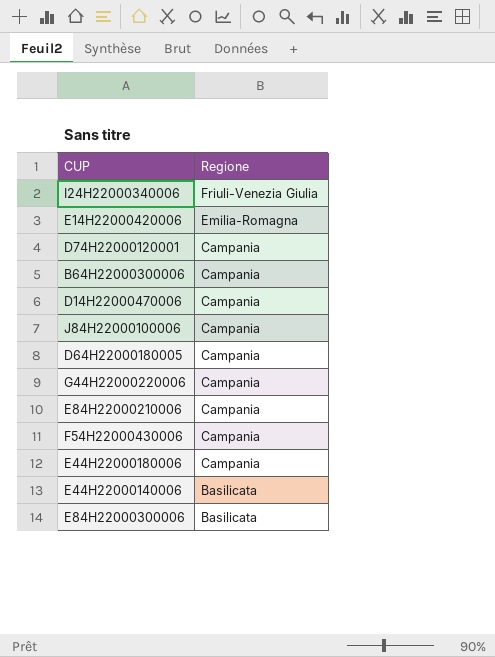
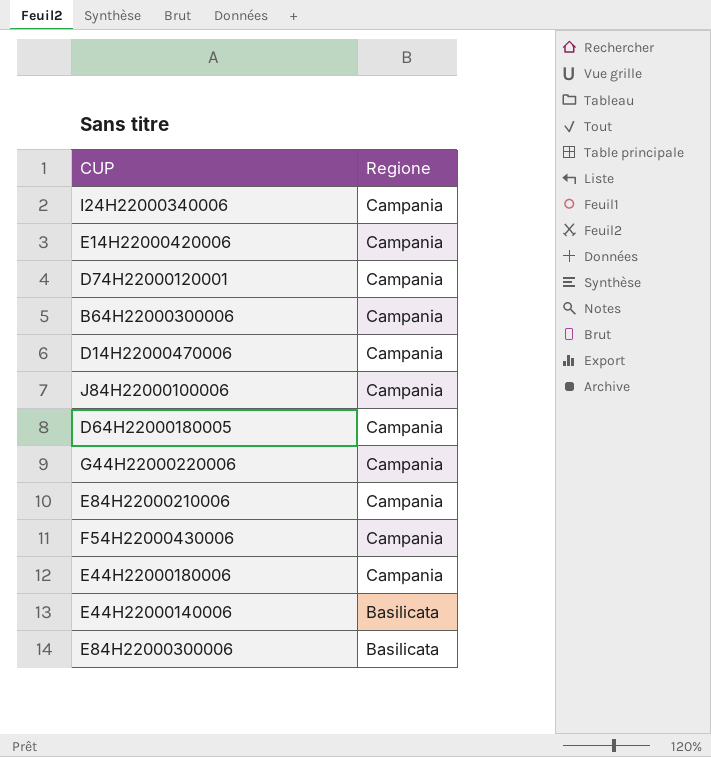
I24H22000340006 | Regione: Friuli-Venezia Giulia -> Campania
E14H22000420006 | Regione: Emilia-Romagna -> Campania

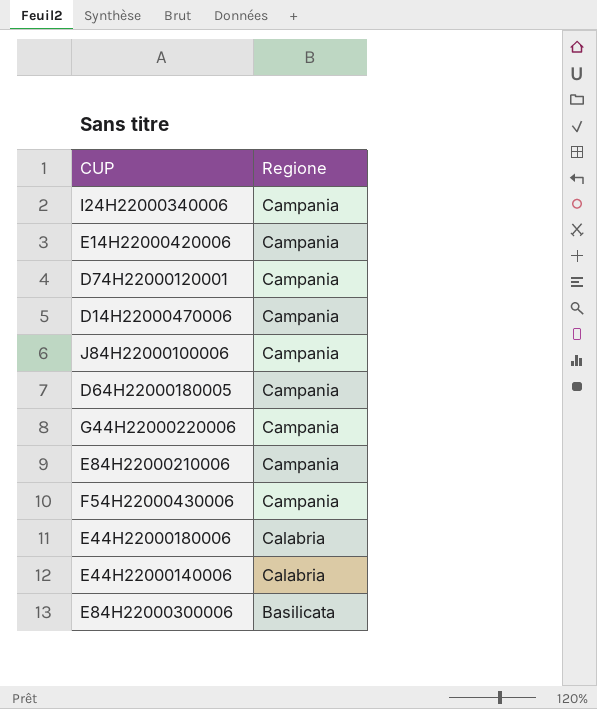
row B64H22000300006: Campania -> none
E44H22000180006 | Regione: Campania -> Calabria
E44H22000140006 | Regione: Basilicata -> Calabria

